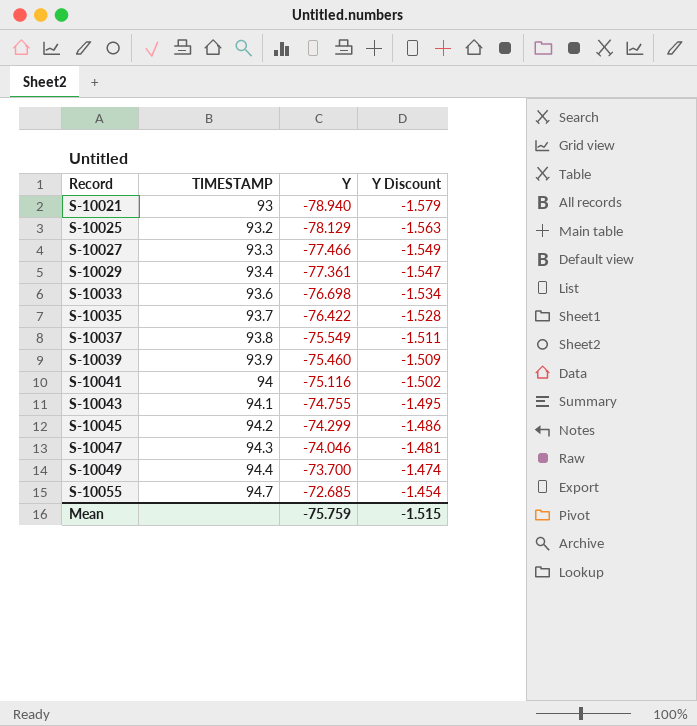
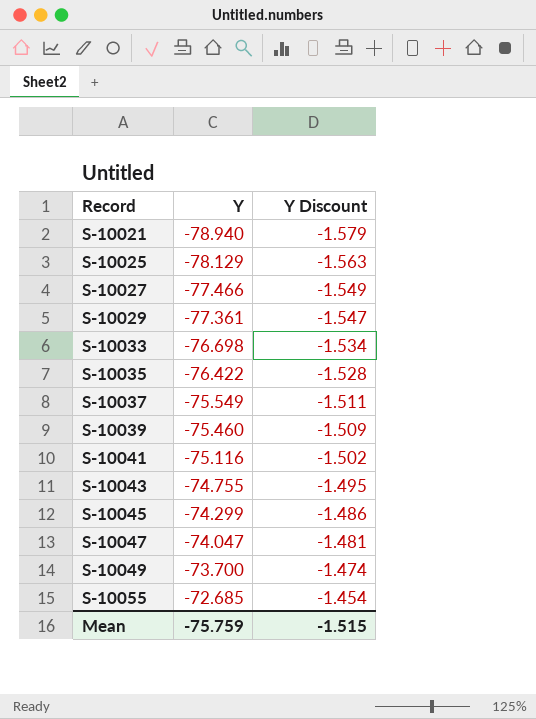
column TIMESTAMP | position: 2 -> none
S-10047 | Y: -74.046 -> -74.047

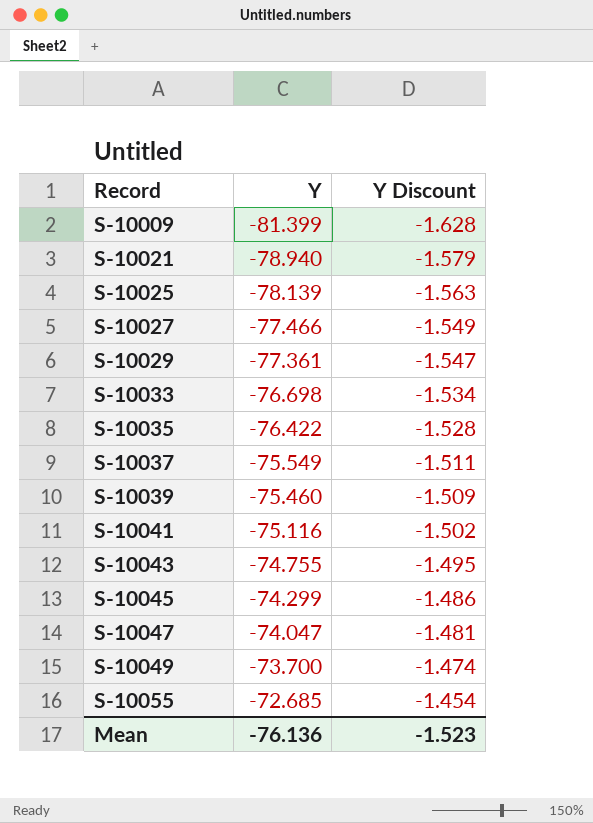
row S-10009: none -> -81.399 | -1.628
S-10025 | Y: -78.129 -> -78.139
Mean | Y: -75.759 -> -76.136
Mean | Y Discount: -1.515 -> -1.523

